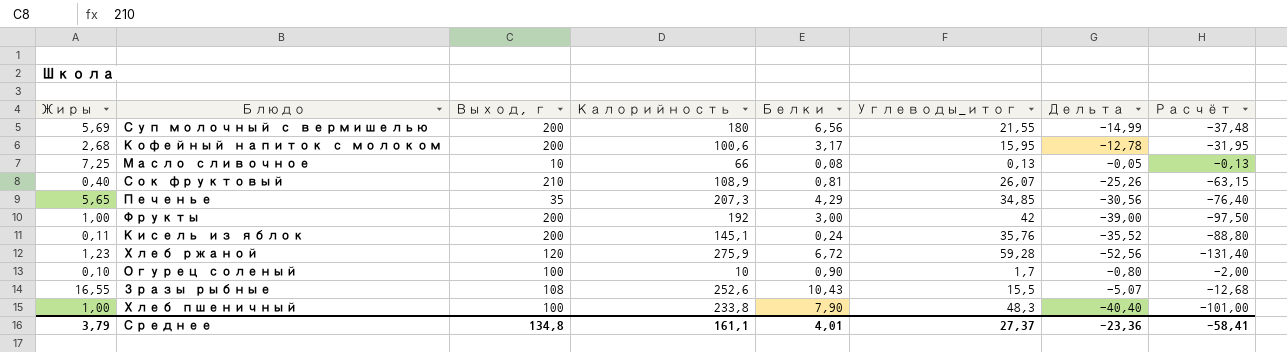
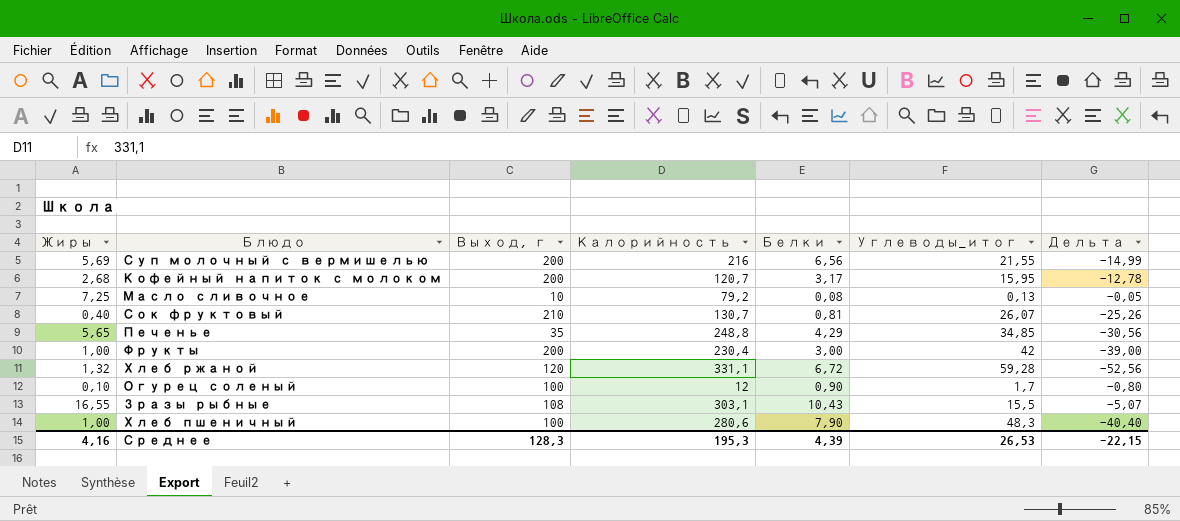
column Расчёт | formula: [Дельта] * 2,5 -> none
row Кисель из яблок: 0,11 | 200 | 145,1 | 0,24 | 35,76 | -35,52 | -88,80 -> none
Суп молочный с вермишелью | Калорийность: 180 -> 216
Кофейный напиток с молоком | Калорийность: 100,6 -> 120,7
Масло сливочное | Калорийность: 66 -> 79,2
Сок фруктовый | Калорийность: 108,9 -> 130,7
Печенье | Калорийность: 207,3 -> 248,8
Фрукты | Калорийность: 192 -> 230,4
Хлеб ржаной | Жиры: 1,23 -> 1,32
Хлеб ржаной | Калорийность: 275,9 -> 331,1
Огурец соленый | Калорийность: 10 -> 12
Зразы рыбные | Калорийность: 252,6 -> 303,1
Хлеб пшеничный | Калорийность: 233,8 -> 280,6
Среднее | Жиры: 3,79 -> 4,16
Среднее | Выход, г: 134,8 -> 128,3
Среднее | Калорийность: 161,1 -> 195,3
Среднее | Белки: 4,01 -> 4,39
Среднее | Углеводы_итог: 27,37 -> 26,53
Среднее | Дельта: -23,36 -> -22,15

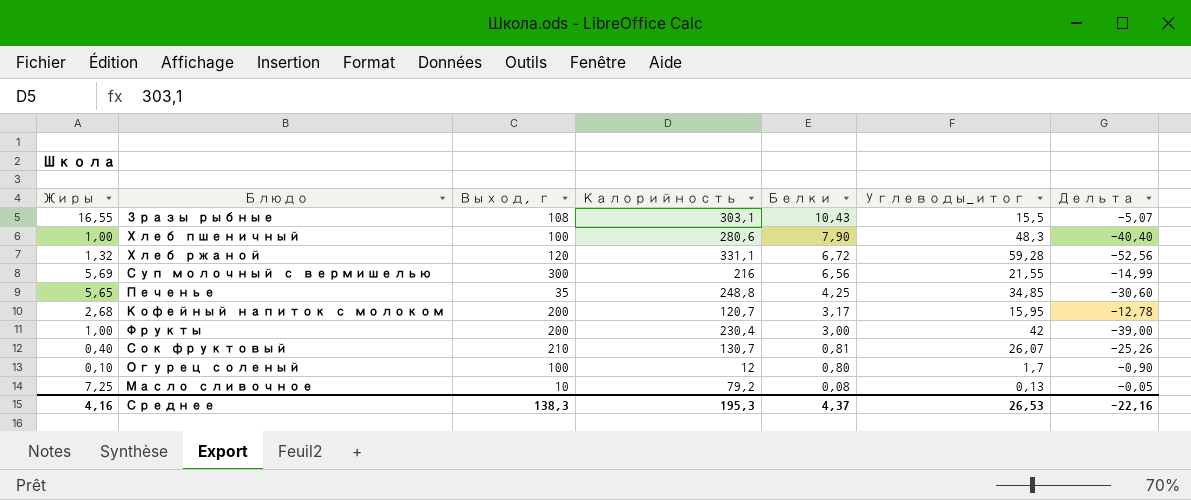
row order: none -> Белки descending
Суп молочный с вермишелью | Выход, г: 200 -> 300
Печенье | Белки: 4,29 -> 4,25
Печенье | Дельта: -30,56 -> -30,60
Огурец соленый | Белки: 0,90 -> 0,80
Огурец соленый | Дельта: -0,80 -> -0,90
Среднее | Выход, г: 128,3 -> 138,3
Среднее | Белки: 4,39 -> 4,37
Среднее | Дельта: -22,15 -> -22,16

